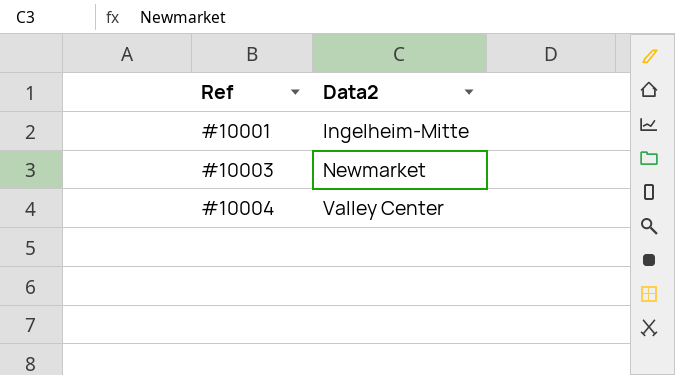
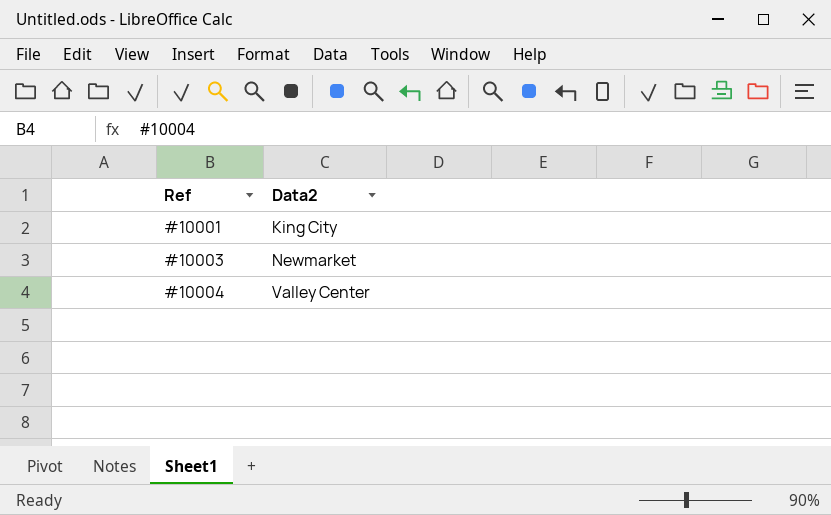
#10001 | Data2: Ingelheim-Mitte -> King City

